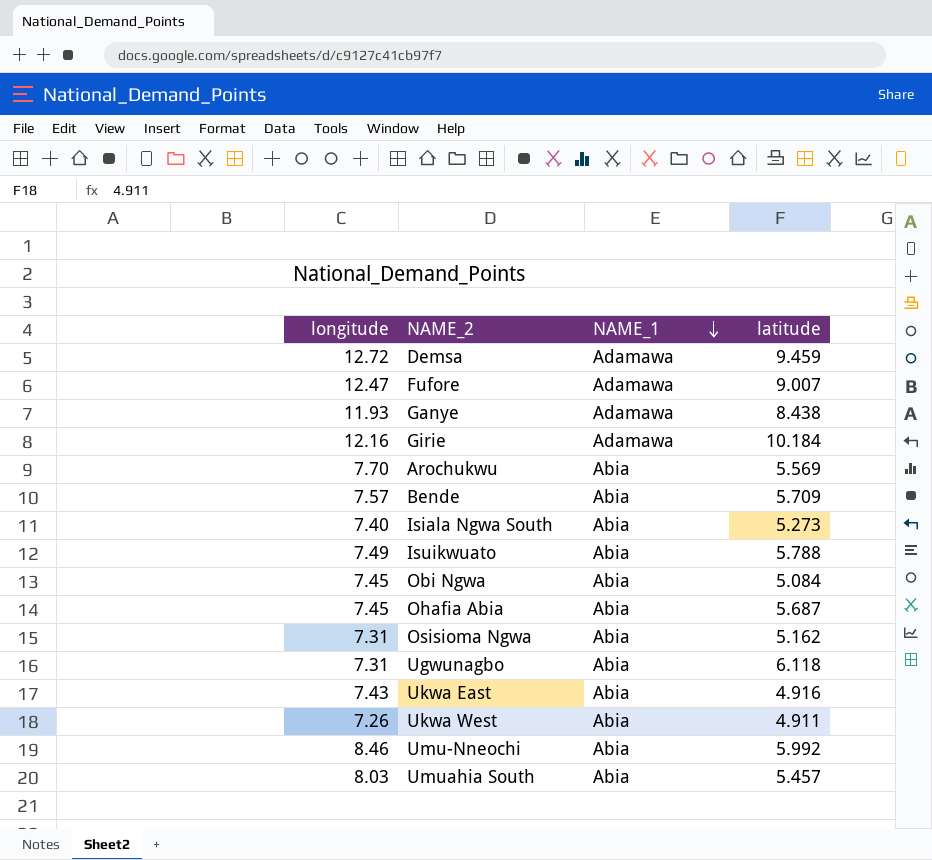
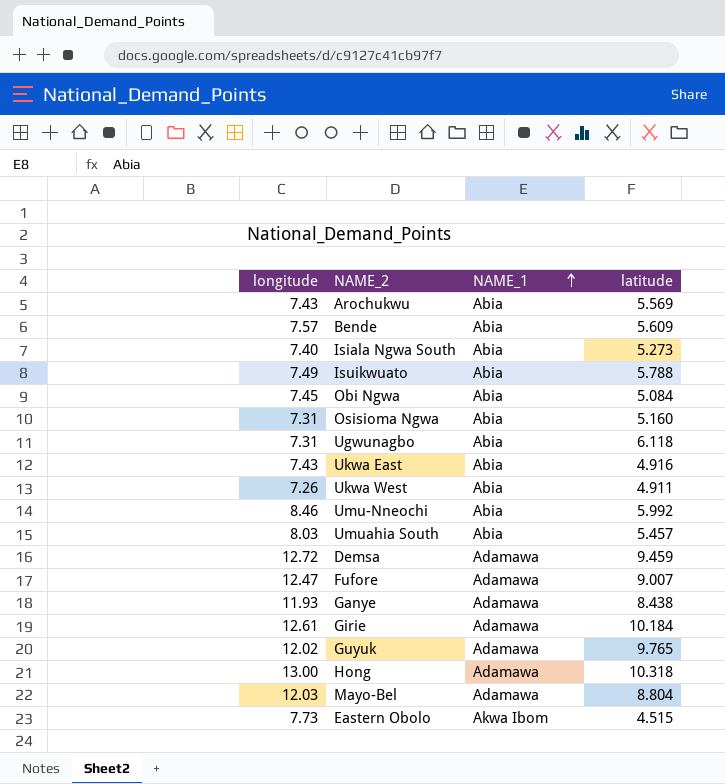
row order: NAME_1 descending -> NAME_1 ascending
row Ohafia Abia: 7.45 | Abia | 5.687 -> none
Arochukwu | longitude: 7.70 -> 7.43
Bende | latitude: 5.709 -> 5.609
Osisioma Ngwa | latitude: 5.162 -> 5.160
Girie | longitude: 12.16 -> 12.61
row Guyuk: none -> 12.02 | Adamawa | 9.765
row Hong: none -> 13.00 | Adamawa | 10.318
row Mayo-Bel: none -> 12.03 | Adamawa | 8.804
row Eastern Obolo: none -> 7.73 | Akwa Ibom | 4.515

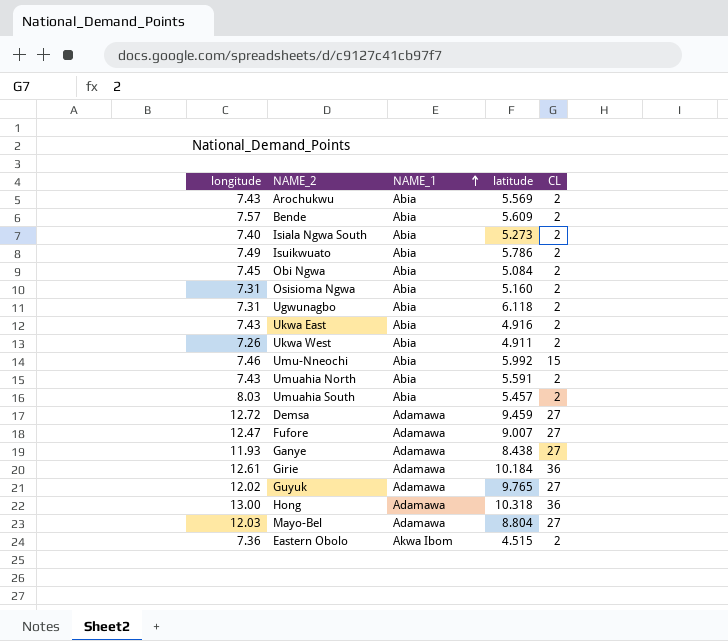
column CL | position: none -> 5
Isuikwuato | latitude: 5.788 -> 5.786
Umu-Nneochi | longitude: 8.46 -> 7.46
row Umuahia North: none -> 7.43 | Abia | 5.591 | 2
Eastern Obolo | longitude: 7.73 -> 7.36

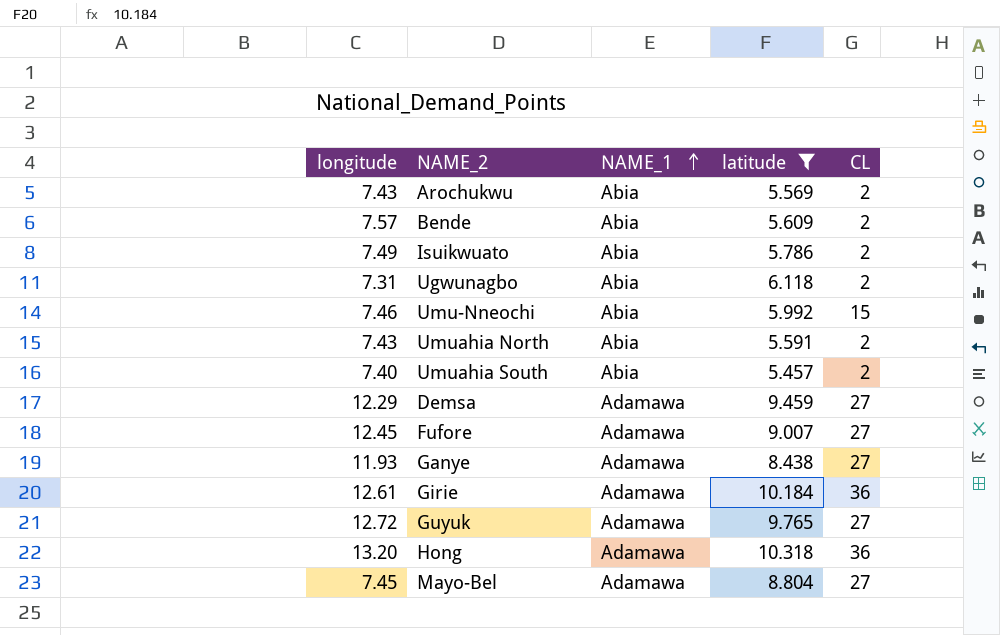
filter: none -> latitude >= 5.457
Umuahia South | longitude: 8.03 -> 7.40
Demsa | longitude: 12.72 -> 12.29
Fufore | longitude: 12.47 -> 12.45
Guyuk | longitude: 12.02 -> 12.72
Hong | longitude: 13.00 -> 13.20
Mayo-Bel | longitude: 12.03 -> 7.45

